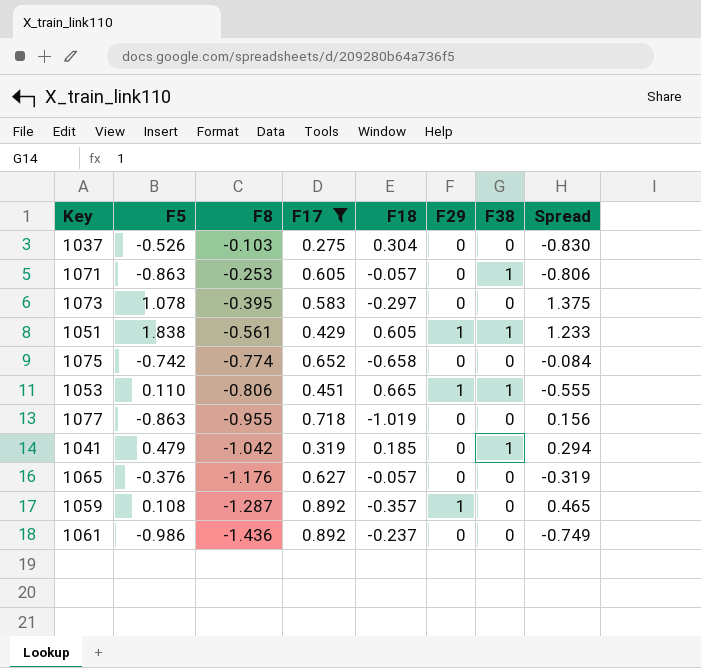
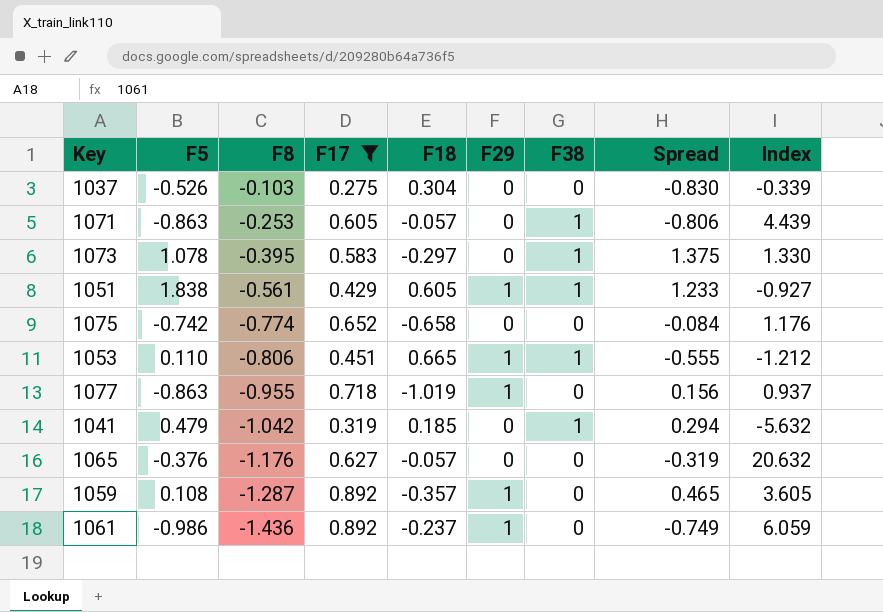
column Index | formula: none -> [F8] / [F18]
1073 | F38: 0 -> 1
1077 | F29: 0 -> 1
1061 | F29: 0 -> 1

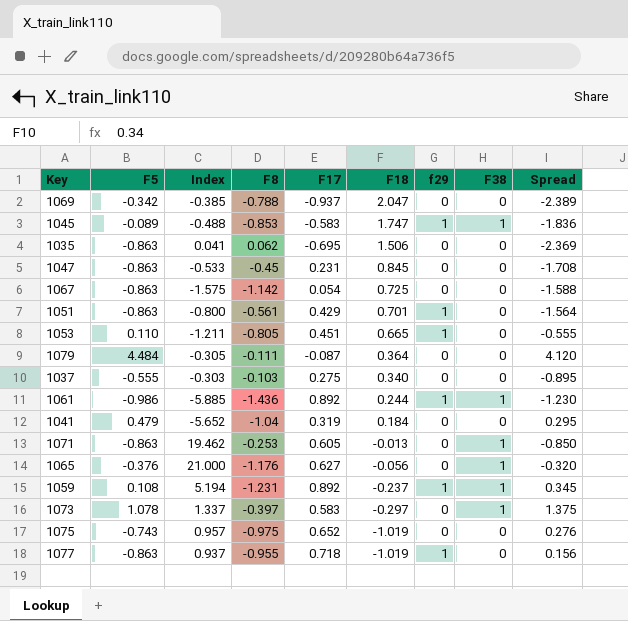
filter: F17 >= 0.275 -> none
row order: F8 descending -> F18 descending
column Index | position: 9 -> 3
column name: F29 -> f29
1051 | F5: 1.838 -> -0.863
1051 | Index: -0.927 -> -0.800
1051 | F18: 0.605 -> 0.701
1051 | F38: 1 -> 0
1051 | Spread: 1.233 -> -1.564
1053 | Index: -1.212 -> -1.211
1053 | F8: -0.806 -> -0.805
1053 | F38: 1 -> 0
1037 | F5: -0.526 -> -0.555
1037 | Index: -0.339 -> -0.303
1037 | F18: 0.304 -> 0.340
1037 | Spread: -0.830 -> -0.895
1061 | Index: 6.059 -> -5.885
1061 | F18: -0.237 -> 0.244
1061 | F38: 0 -> 1
1061 | Spread: -0.749 -> -1.230
1041 | Index: -5.632 -> -5.652
1041 | F8: -1.042 -> -1.04
1041 | F18: 0.185 -> 0.184
1041 | F38: 1 -> 0
1041 | Spread: 0.294 -> 0.295
1071 | Index: 4.439 -> 19.462
1071 | F18: -0.057 -> -0.013
1071 | Spread: -0.806 -> -0.850
1065 | Index: 20.632 -> 21.000
1065 | F18: -0.057 -> -0.056
1065 | F38: 0 -> 1
1065 | Spread: -0.319 -> -0.320
1059 | Index: 3.605 -> 5.194
1059 | F8: -1.287 -> -1.231
1059 | F18: -0.357 -> -0.237
1059 | F38: 0 -> 1
1059 | Spread: 0.465 -> 0.345
1073 | Index: 1.330 -> 1.337
1073 | F8: -0.395 -> -0.397
1075 | F5: -0.742 -> -0.743
1075 | Index: 1.176 -> 0.957
1075 | F8: -0.774 -> -0.975
1075 | F18: -0.658 -> -1.019
1075 | Spread: -0.084 -> 0.276

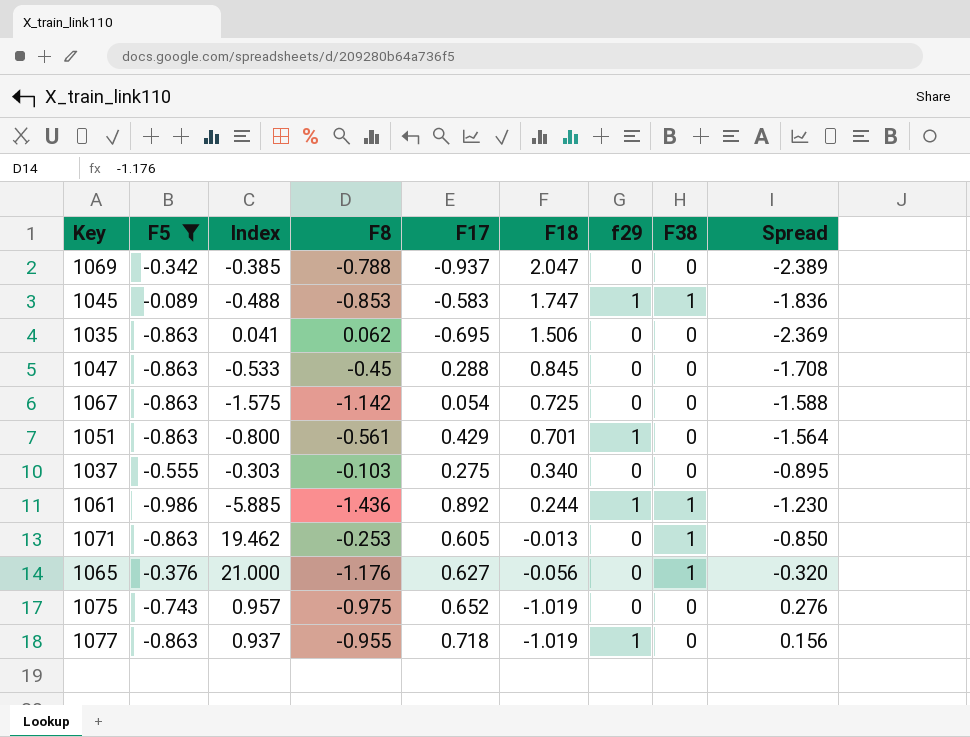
filter: none -> F5 <= -0.089
1047 | F17: 0.231 -> 0.288

